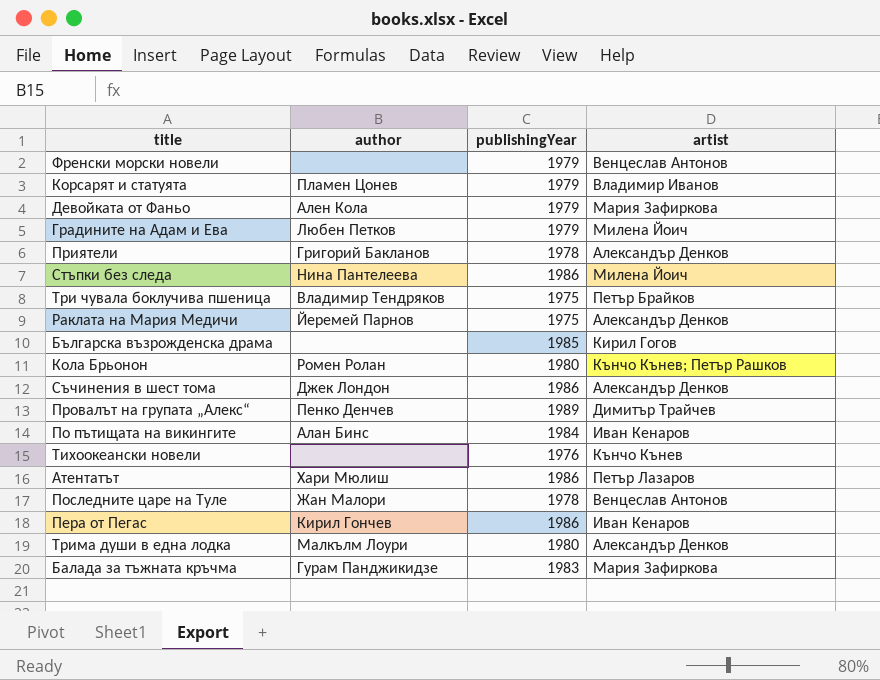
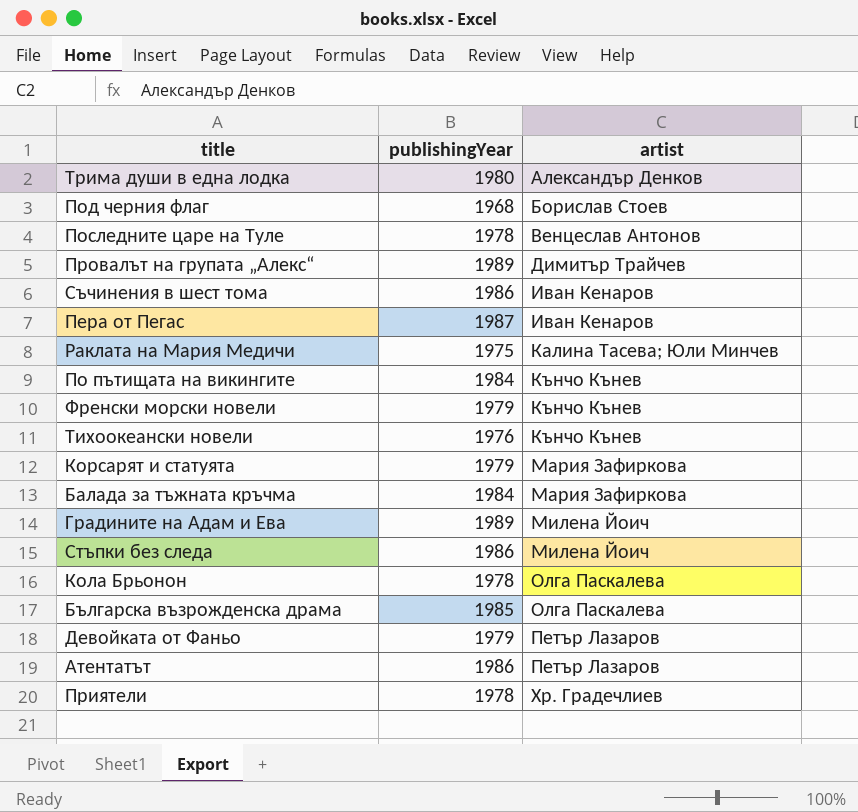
row order: none -> artist ascending
column author | position: 2 -> none
row Три чувала боклучива пшеница: Владимир Тендряков | 1975 | Петър Брайков -> none
row Под черния флаг: none -> 1968 | Борислав Стоев
Съчинения в шест тома | artist: Александър Денков -> Иван Кенаров
Пера от Пегас | publishingYear: 1986 -> 1987
Раклата на Мария Медичи | artist: Александър Денков -> Калина Тасева; Юли Минчев
По пътищата на викингите | artist: Иван Кенаров -> Кънчо Кънев
Френски морски новели | artist: Венцеслав Антонов -> Кънчо Кънев
Корсарят и статуята | artist: Владимир Иванов -> Мария Зафиркова
Балада за тъжната кръчма | publishingYear: 1983 -> 1984
Градините на Адам и Ева | publishingYear: 1979 -> 1989
Кола Брьонон | publishingYear: 1980 -> 1978
Кола Брьонон | artist: Кънчо Кънев; Петър Рашков -> Олга Паскалева
Българска възрожденска драма | artist: Кирил Гогов -> Олга Паскалева
Девойката от Фаньо | artist: Мария Зафиркова -> Петър Лазаров
Приятели | artist: Александър Денков -> Хр. Градечлиев

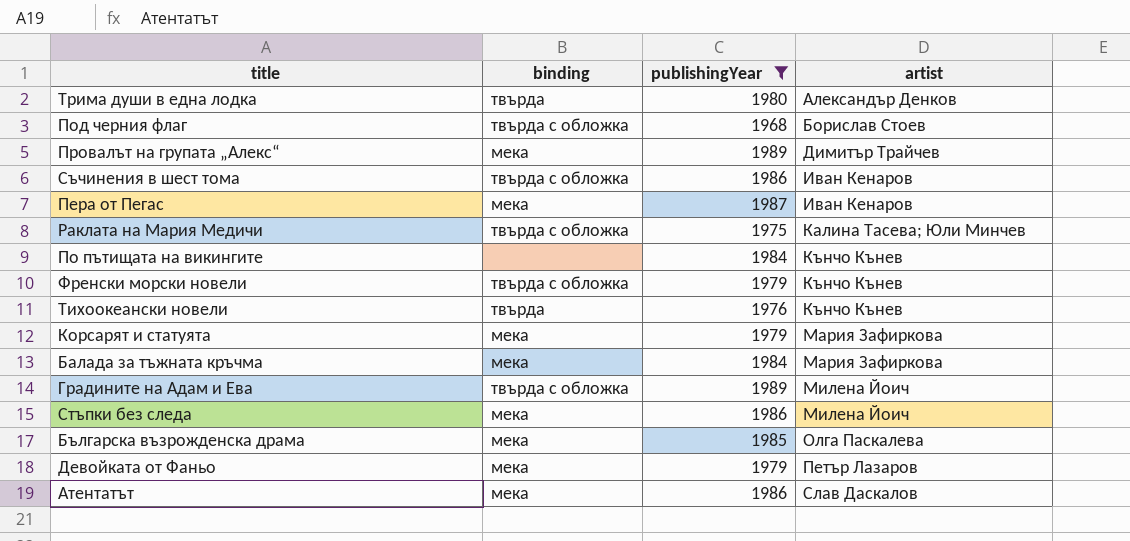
filter: none -> publishingYear != 1978
column binding | position: none -> 2
Атентатът | artist: Петър Лазаров -> Слав Даскалов

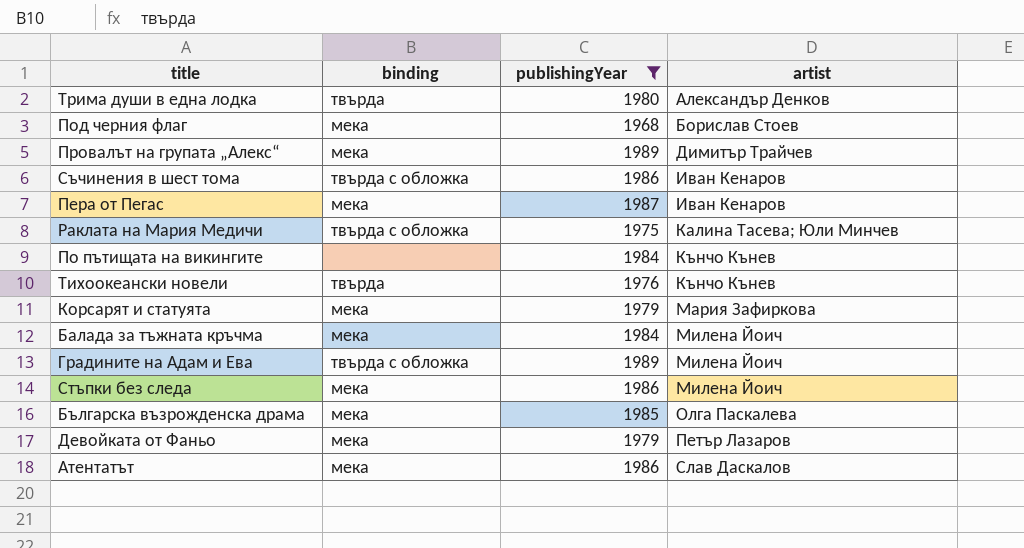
row Френски морски новели: твърда с обложка | 1979 | Кънчо Кънев -> none
Под черния флаг | binding: твърда с обложка -> мека
Балада за тъжната кръчма | artist: Мария Зафиркова -> Милена Йоич

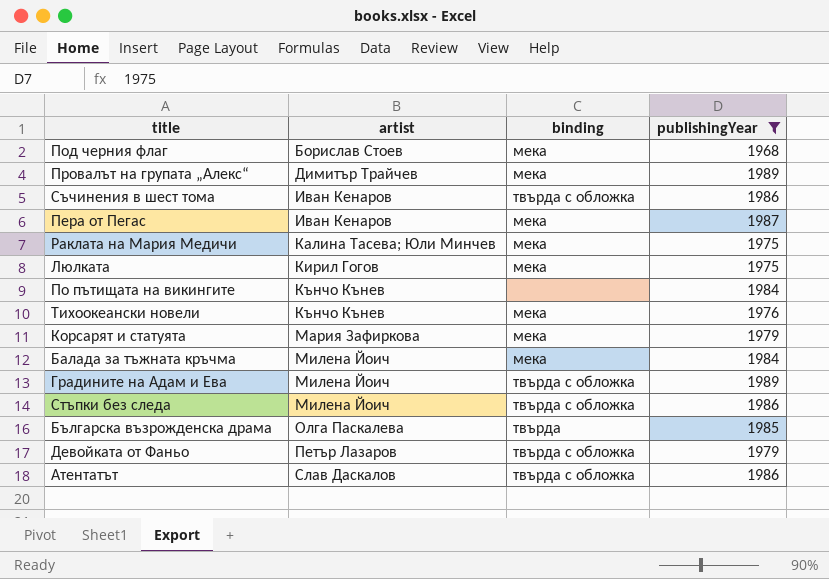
column artist | position: 4 -> 2
row Трима души в една лодка: твърда | 1980 | Александър Денков -> none
Раклата на Мария Медичи | binding: твърда с обложка -> мека
row Люлката: none -> Кирил Гогов | мека | 1975
Тихоокеански новели | binding: твърда -> мека
Стъпки без следа | binding: мека -> твърда с обложка
Българска възрожденска драма | binding: мека -> твърда
Девойката от Фаньо | binding: мека -> твърда с обложка
Атентатът | binding: мека -> твърда с обложка

